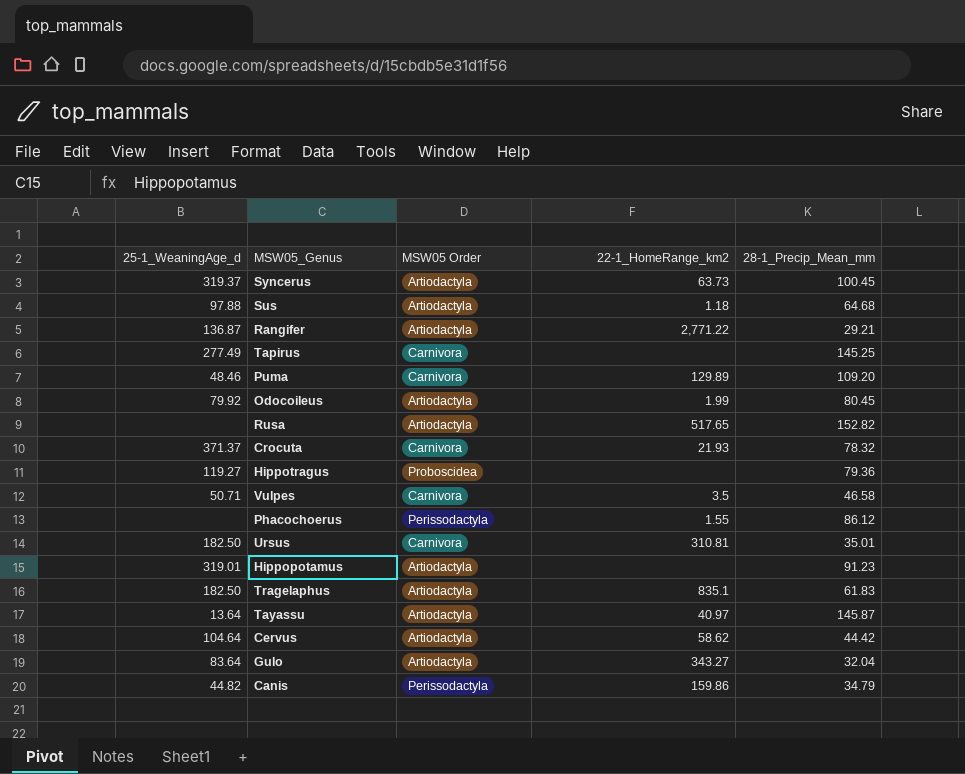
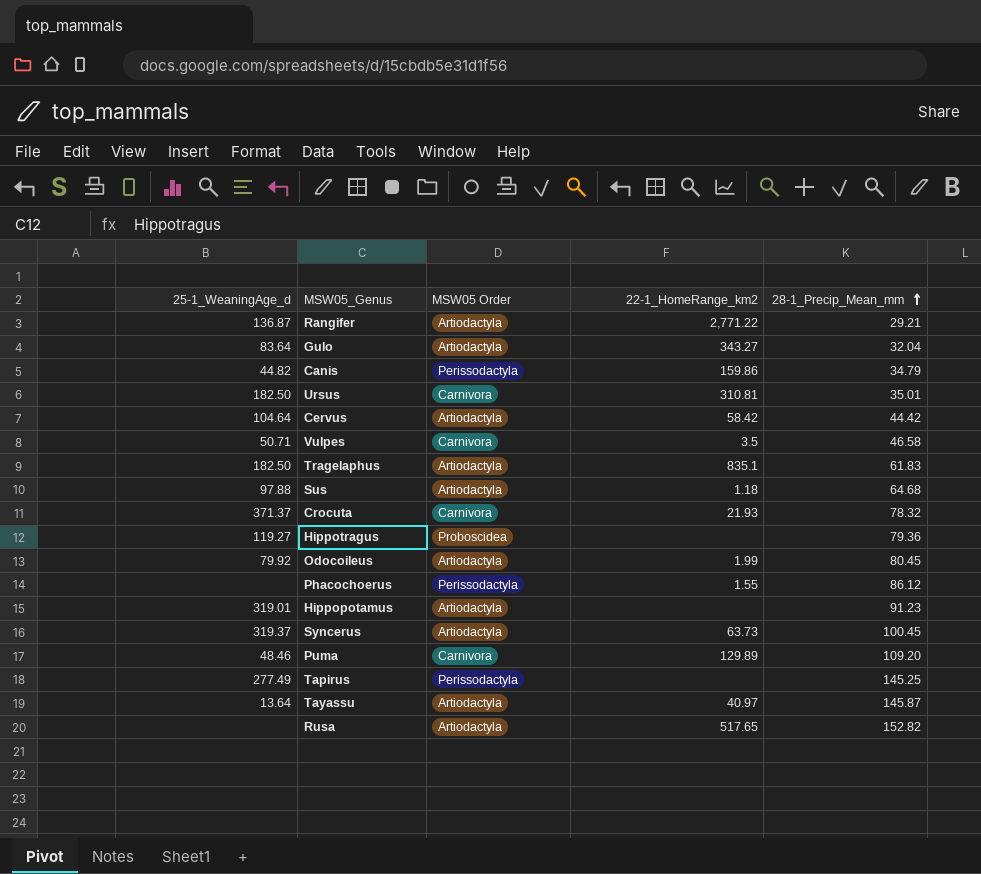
row order: none -> 28-1_Precip_Mean_mm ascending
Cervus | 22-1_HomeRange_km2: 58.62 -> 58.42
Tapirus | MSW05 Order: Carnivora -> Perissodactyla

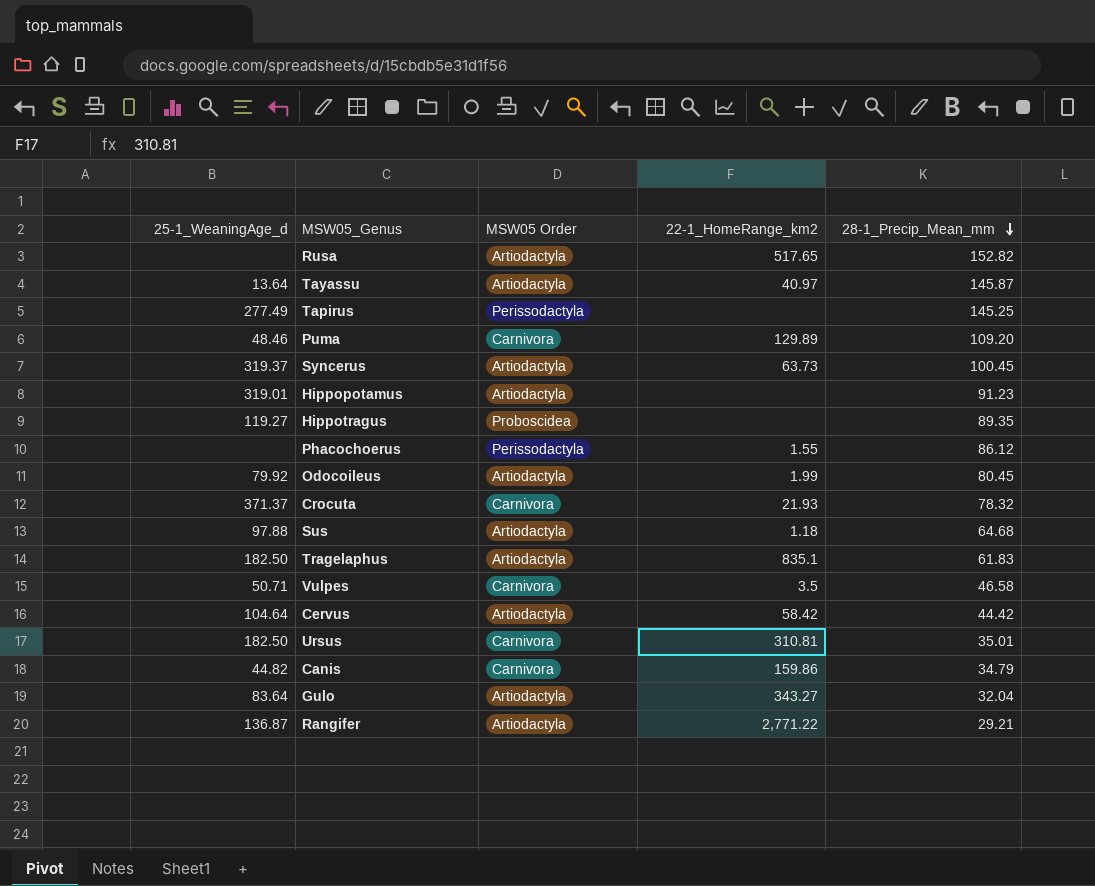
row order: 28-1_Precip_Mean_mm ascending -> 28-1_Precip_Mean_mm descending
Hippotragus | 28-1_Precip_Mean_mm: 79.36 -> 89.35
Canis | MSW05 Order: Perissodactyla -> Carnivora

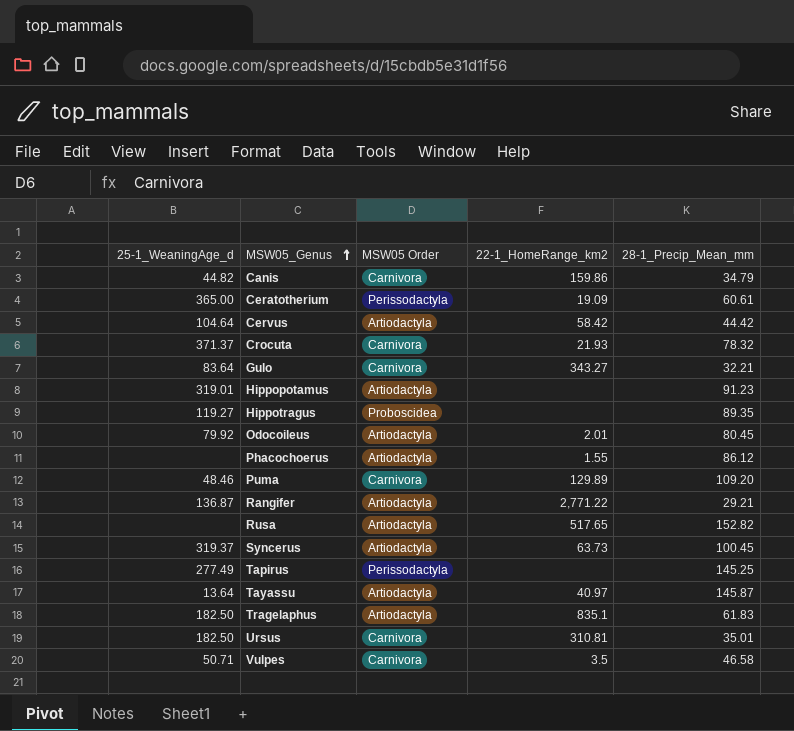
row order: 28-1_Precip_Mean_mm descending -> MSW05_Genus ascending
row Sus: 97.88 | Artiodactyla | 1.18 | 64.68 -> none
row Ceratotherium: none -> 365.00 | Perissodactyla | 19.09 | 60.61
Gulo | MSW05 Order: Artiodactyla -> Carnivora
Gulo | 28-1_Precip_Mean_mm: 32.04 -> 32.21
Odocoileus | 22-1_HomeRange_km2: 1.99 -> 2.01
Phacochoerus | MSW05 Order: Perissodactyla -> Artiodactyla

